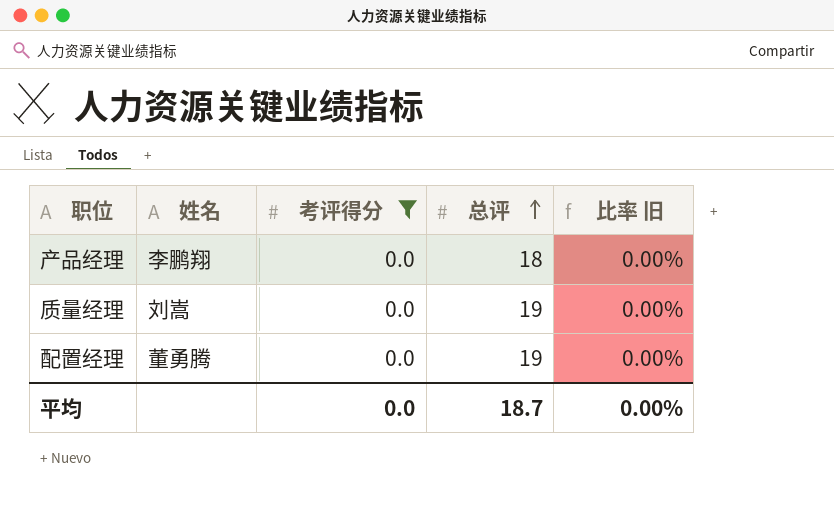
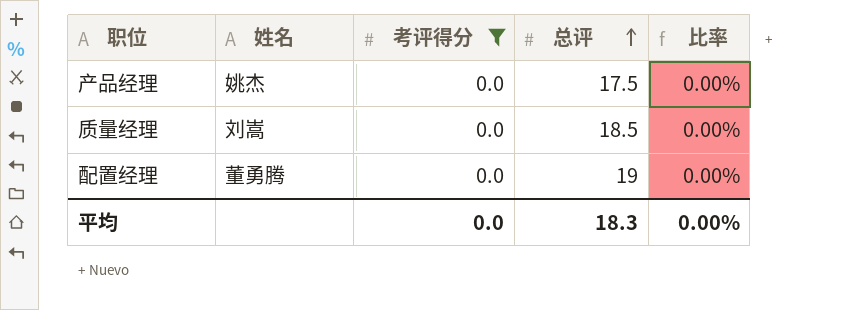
column name: 比率 旧 -> 比率
产品经理 | 姓名: 李鹏翔 -> 姚杰
产品经理 | 总评: 18 -> 17.5
质量经理 | 总评: 19 -> 18.5
平均 | 总评: 18.7 -> 18.3

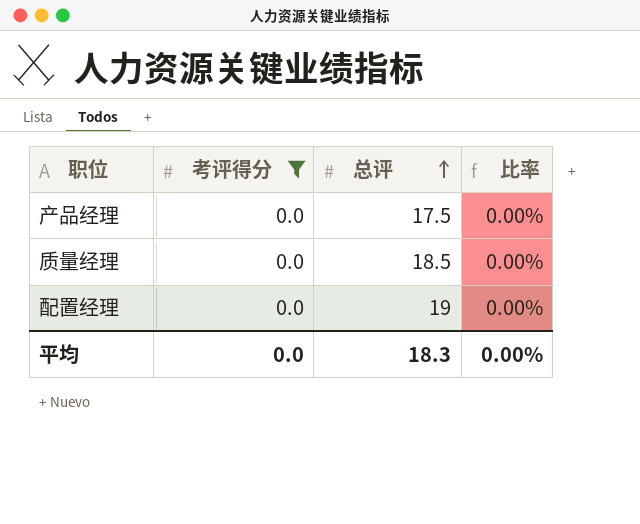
column 姓名 | position: 2 -> none

